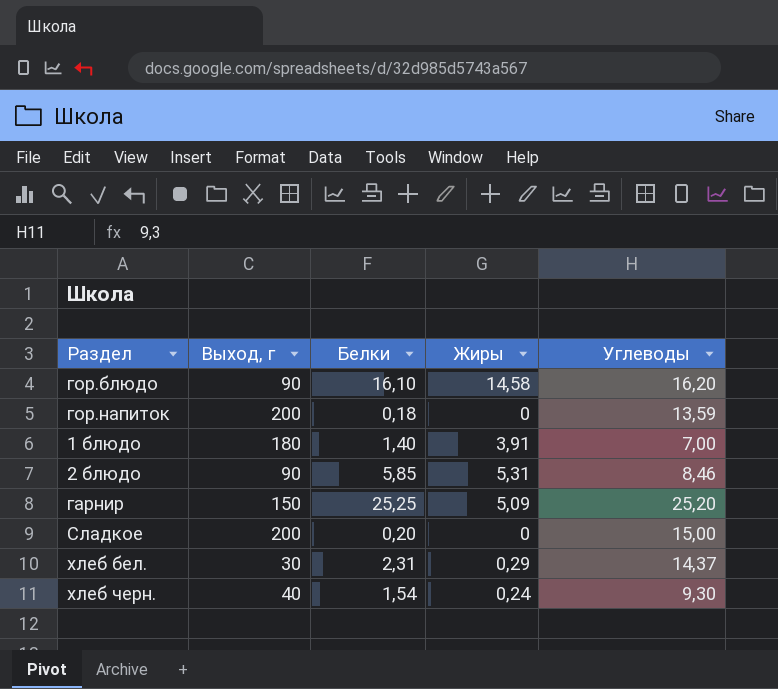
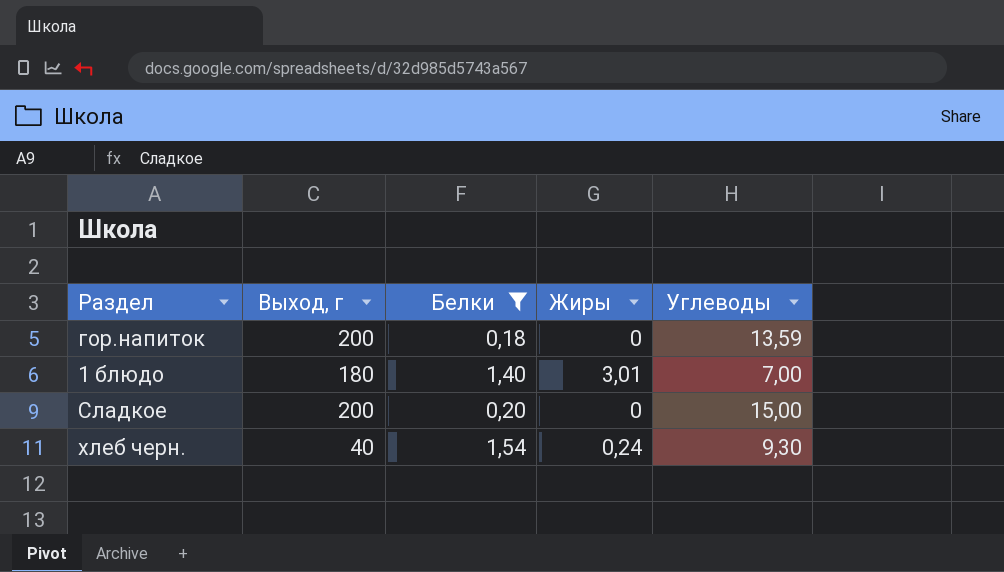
filter: none -> Белки <= 1,54
1 блюдо | Жиры: 3,91 -> 3,01

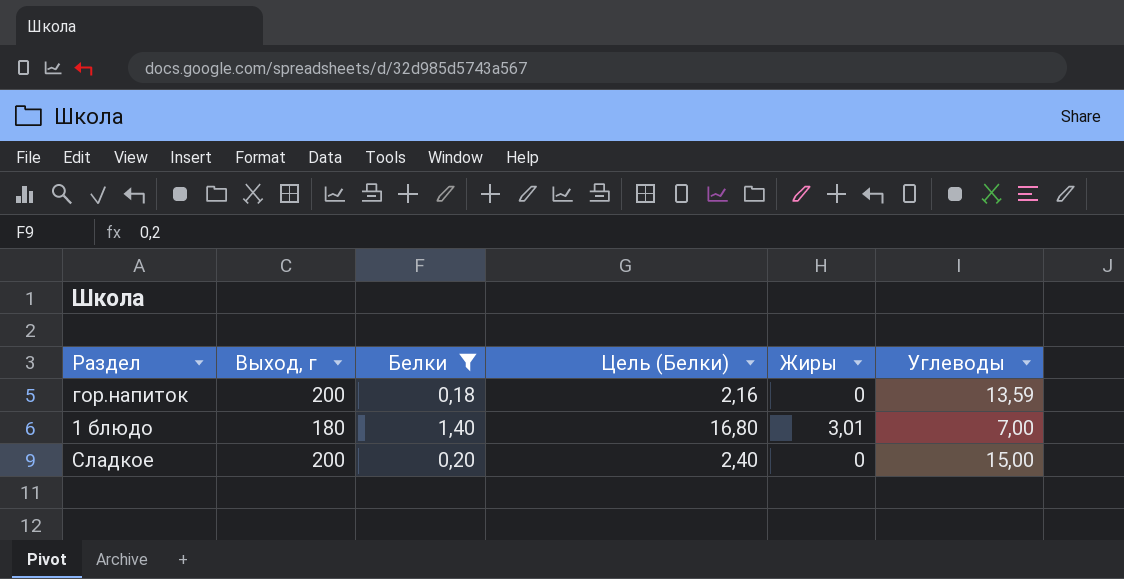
column Цель (Белки) | formula: none -> [Белки] * 12
row хлеб черн.: 40 | 1,54 | 0,24 | 9,30 -> none

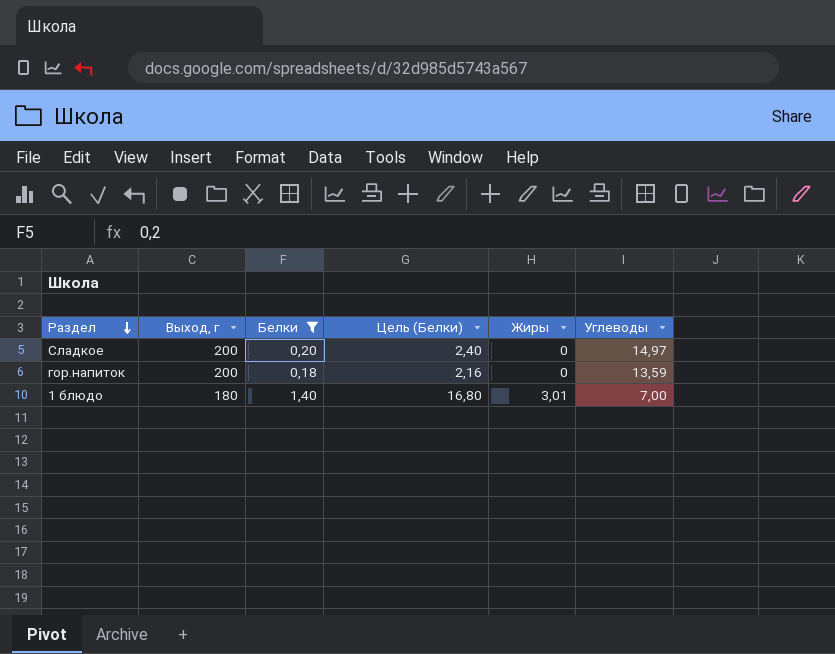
row order: none -> Раздел descending
Сладкое | Углеводы: 15,00 -> 14,97

